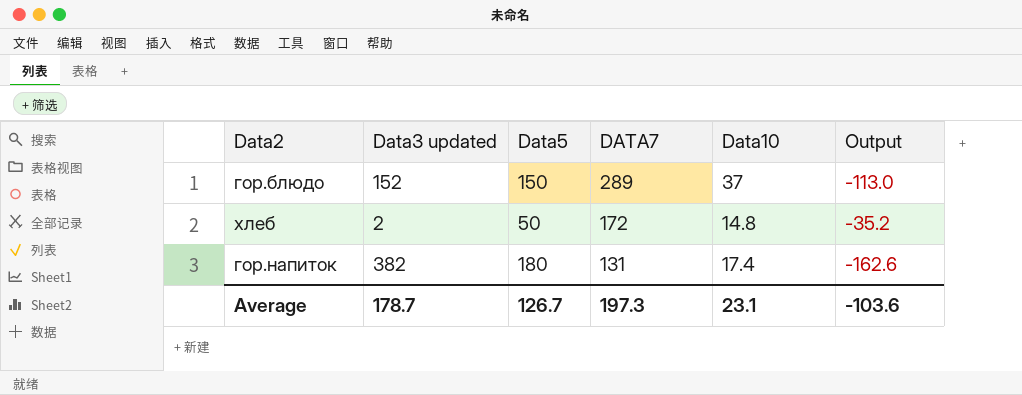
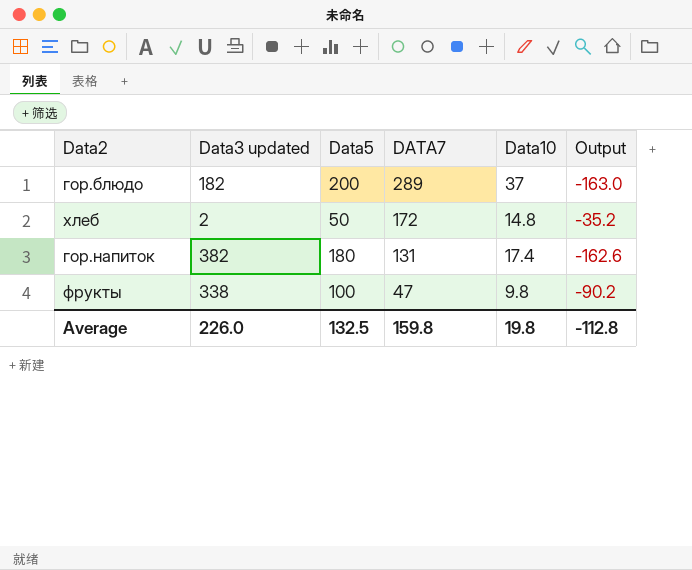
гор.блюдо | Data3 updated: 152 -> 182
гор.блюдо | Data5: 150 -> 200
гор.блюдо | Output: -113.0 -> -163.0
row фрукты: none -> 338 | 100 | 47 | 9.8 | -90.2
Average | Data3 updated: 178.7 -> 226.0
Average | Data5: 126.7 -> 132.5
Average | DATA7: 197.3 -> 159.8
Average | Data10: 23.1 -> 19.8
Average | Output: -103.6 -> -112.8

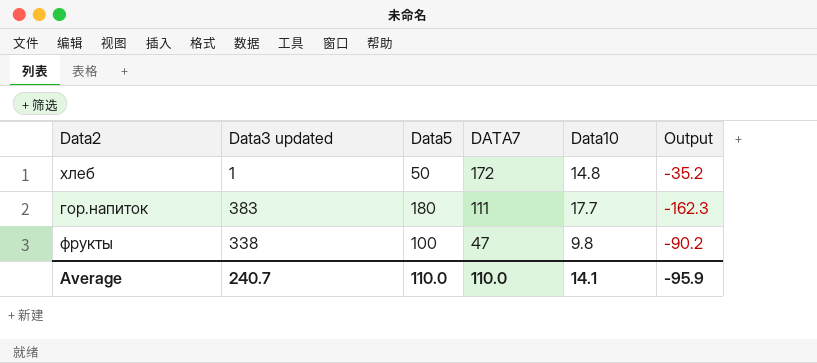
row гор.блюдо: 182 | 200 | 289 | 37 | -163.0 -> none
хлеб | Data3 updated: 2 -> 1
гор.напиток | Data3 updated: 382 -> 383
гор.напиток | DATA7: 131 -> 111
гор.напиток | Data10: 17.4 -> 17.7
гор.напиток | Output: -162.6 -> -162.3
Average | Data3 updated: 226.0 -> 240.7
Average | Data5: 132.5 -> 110.0
Average | DATA7: 159.8 -> 110.0
Average | Data10: 19.8 -> 14.1
Average | Output: -112.8 -> -95.9

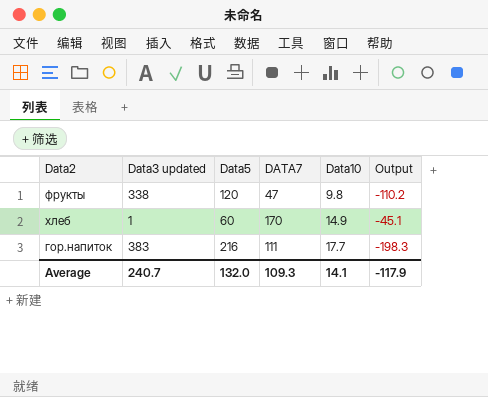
row order: DATA7 descending -> Data10 ascending
фрукты | Data5: 100 -> 120
фрукты | Output: -90.2 -> -110.2
хлеб | Data5: 50 -> 60
хлеб | DATA7: 172 -> 170
хлеб | Data10: 14.8 -> 14.9
хлеб | Output: -35.2 -> -45.1
гор.напиток | Data5: 180 -> 216
гор.напиток | Output: -162.3 -> -198.3
Average | Data5: 110.0 -> 132.0
Average | DATA7: 110.0 -> 109.3
Average | Output: -95.9 -> -117.9

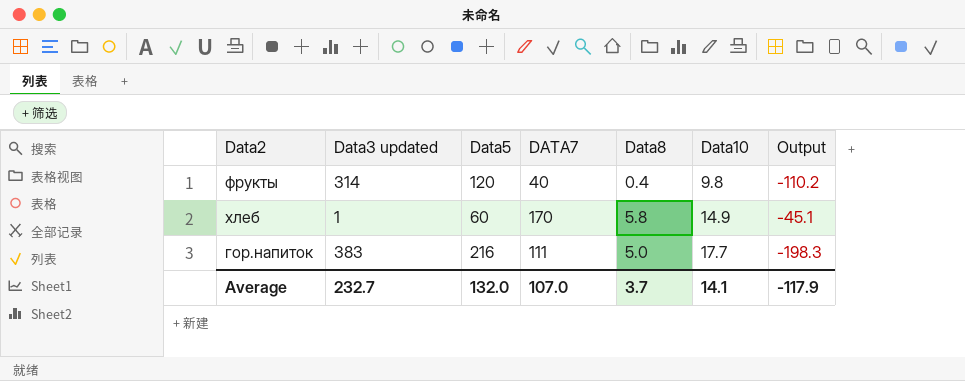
column Data8 | position: none -> 5
фрукты | Data3 updated: 338 -> 314
фрукты | DATA7: 47 -> 40
Average | Data3 updated: 240.7 -> 232.7
Average | DATA7: 109.3 -> 107.0

